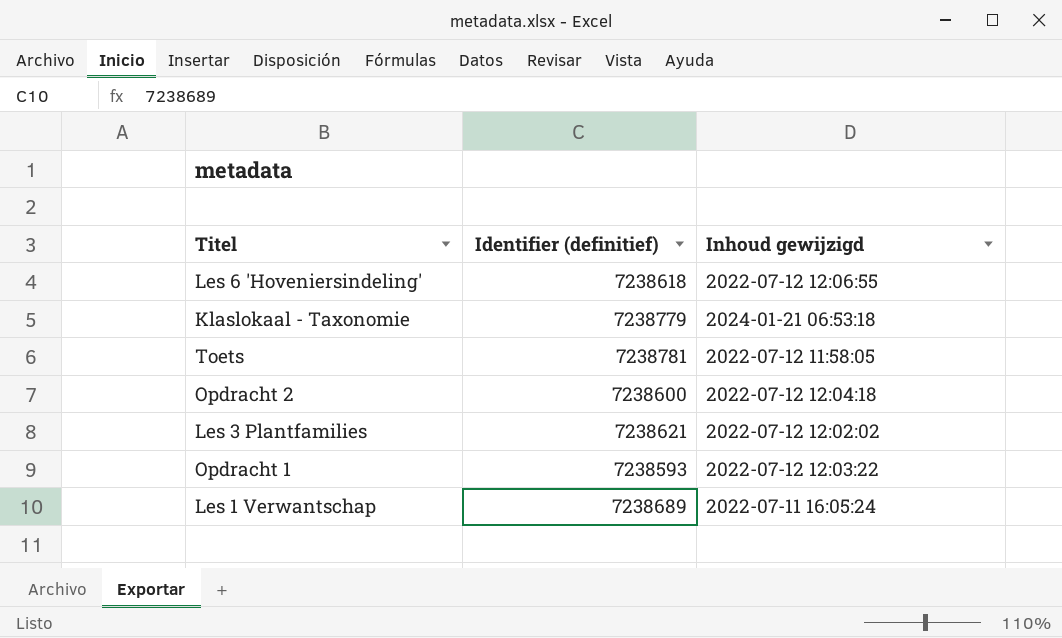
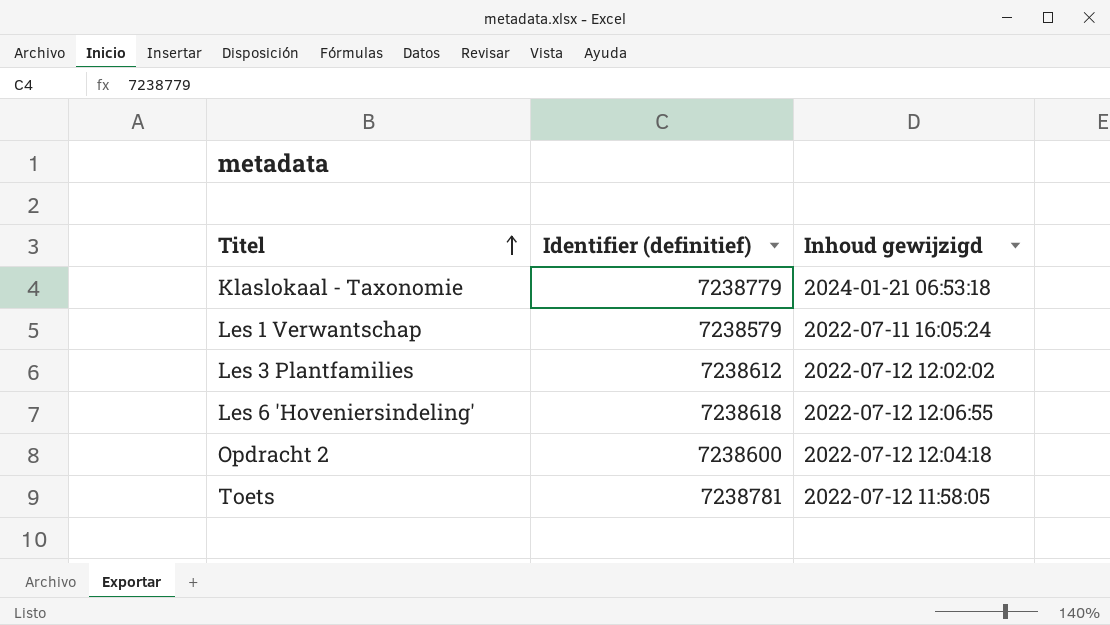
row order: none -> Titel ascending
row Opdracht 1: 7238593 | 2022-07-12 12:03:22 -> none
Les 1 Verwantschap | Identifier (definitief): 7238689 -> 7238579
Les 3 Plantfamilies | Identifier (definitief): 7238621 -> 7238612

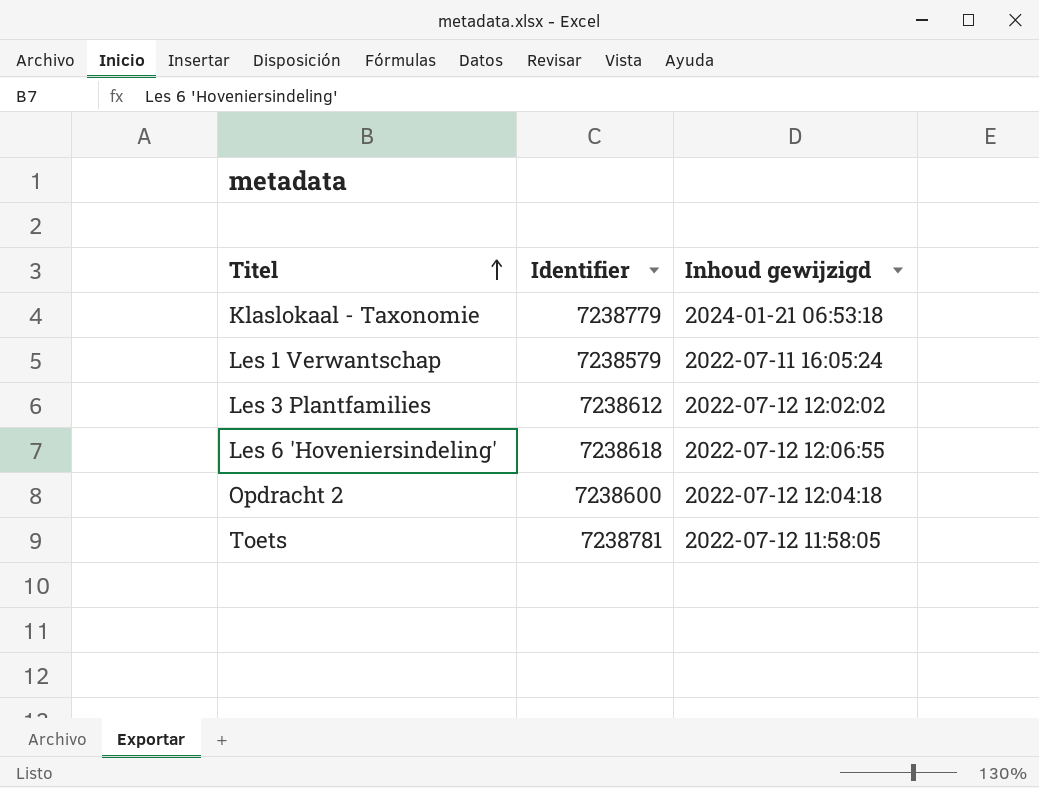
column name: Identifier (definitief) -> Identifier

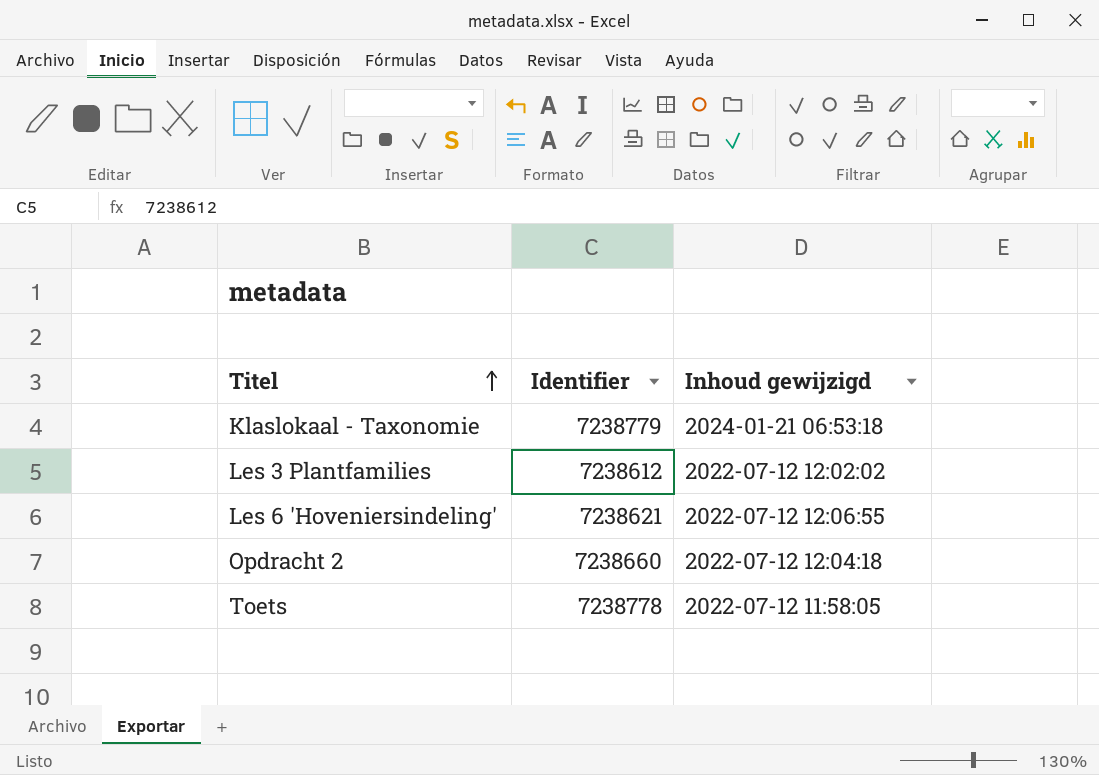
row Les 1 Verwantschap: 7238579 | 2022-07-11 16:05:24 -> none
Les 6 'Hoveniersindeling' | Identifier: 7238618 -> 7238621
Opdracht 2 | Identifier: 7238600 -> 7238660
Toets | Identifier: 7238781 -> 7238778

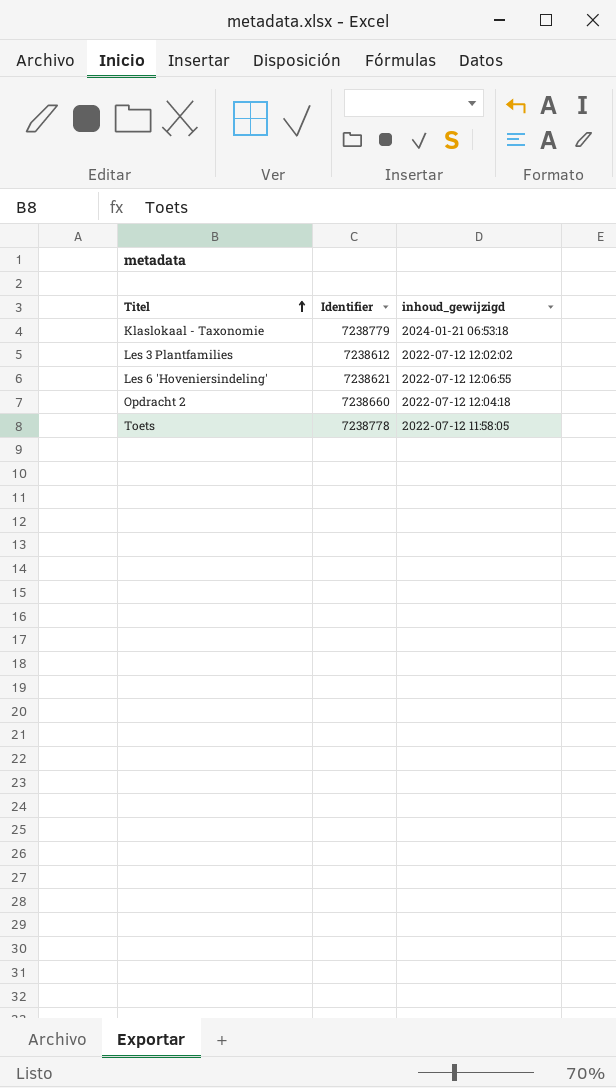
column name: Inhoud gewijzigd -> inhoud_gewijzigd

